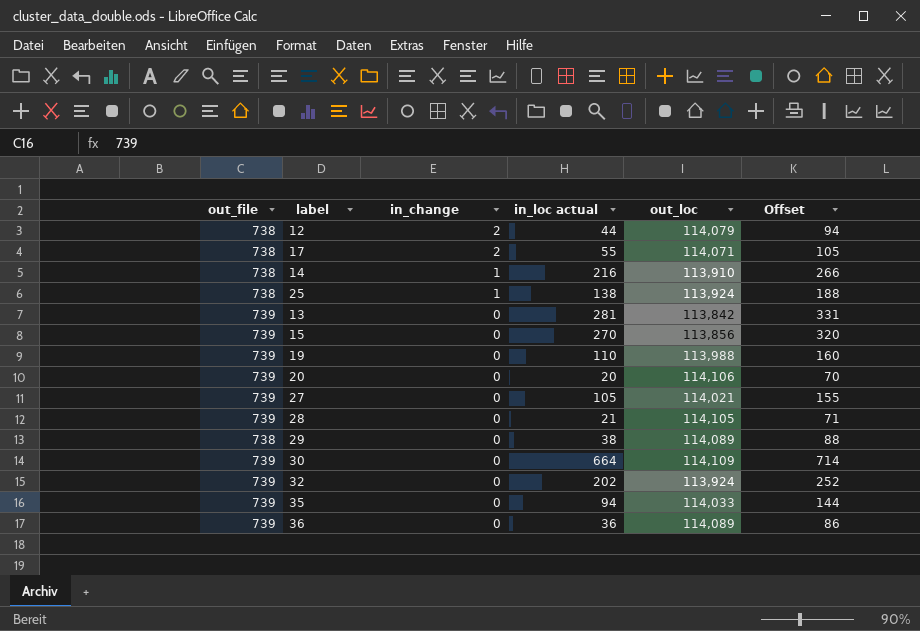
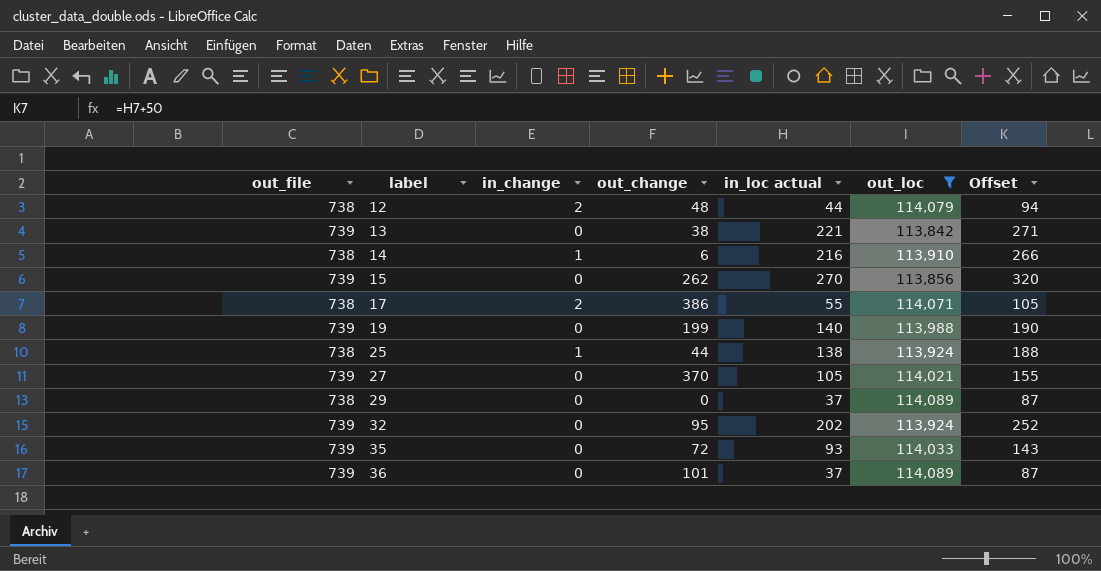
filter: none -> out_loc <= 114,089
row order: in_change descending -> label ascending
column out_change | position: none -> 4
13 | in_loc actual: 281 -> 221
13 | Offset: 331 -> 271
19 | in_loc actual: 110 -> 140
19 | Offset: 160 -> 190
29 | in_loc actual: 38 -> 37
29 | Offset: 88 -> 87
35 | in_loc actual: 94 -> 93
35 | Offset: 144 -> 143
36 | in_loc actual: 36 -> 37
36 | Offset: 86 -> 87

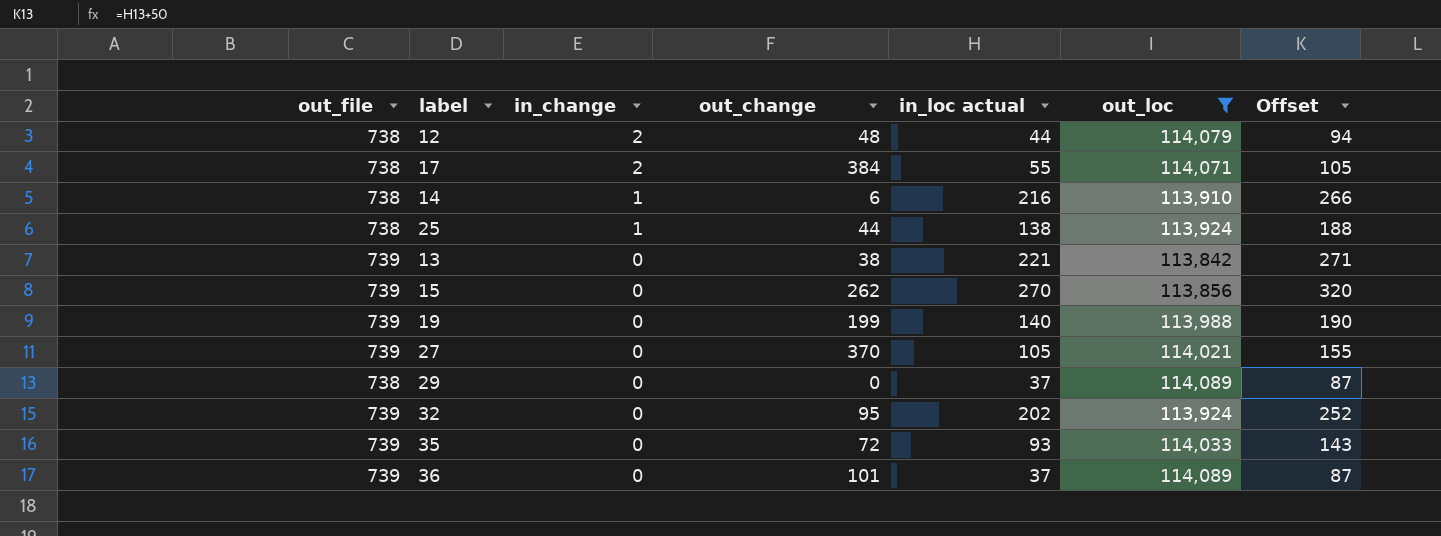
row order: label ascending -> in_change descending
17 | out_change: 386 -> 384

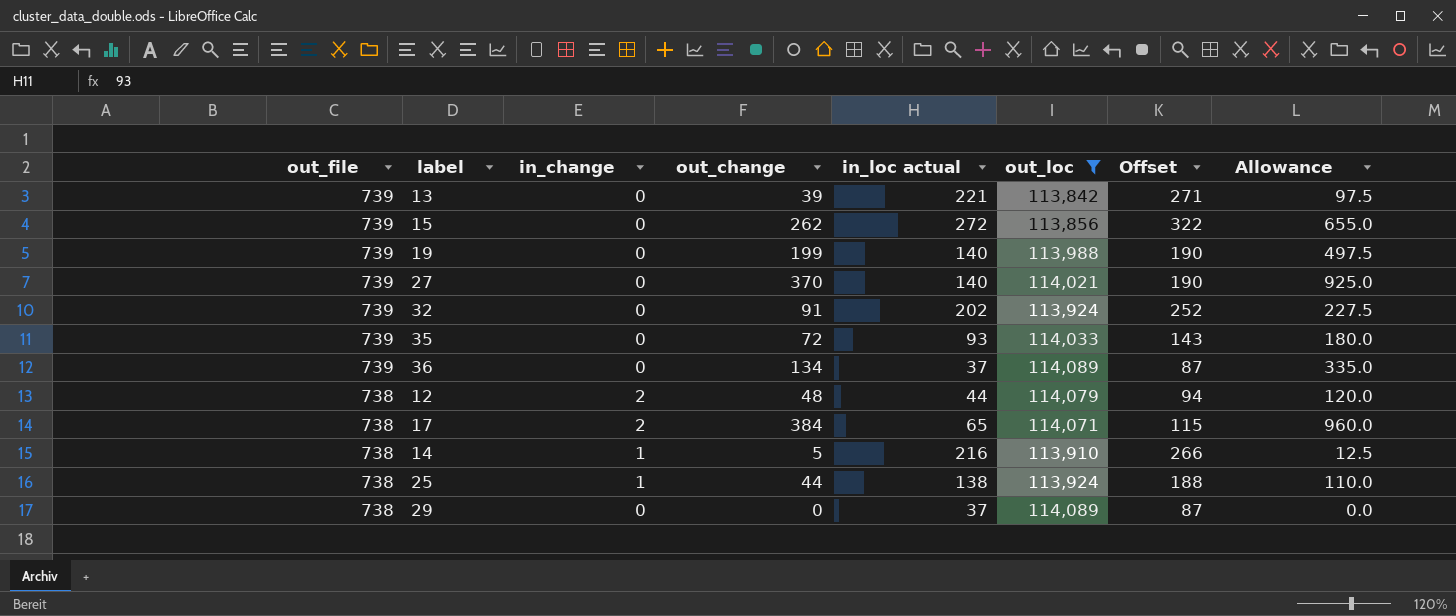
row order: in_change descending -> out_file descending
column Allowance | formula: none -> [out_change] * 2.5
13 | out_change: 38 -> 39
15 | in_loc actual: 270 -> 272
15 | Offset: 320 -> 322
27 | in_loc actual: 105 -> 140
27 | Offset: 155 -> 190
32 | out_change: 95 -> 91
36 | out_change: 101 -> 134
17 | in_loc actual: 55 -> 65
17 | Offset: 105 -> 115
14 | out_change: 6 -> 5

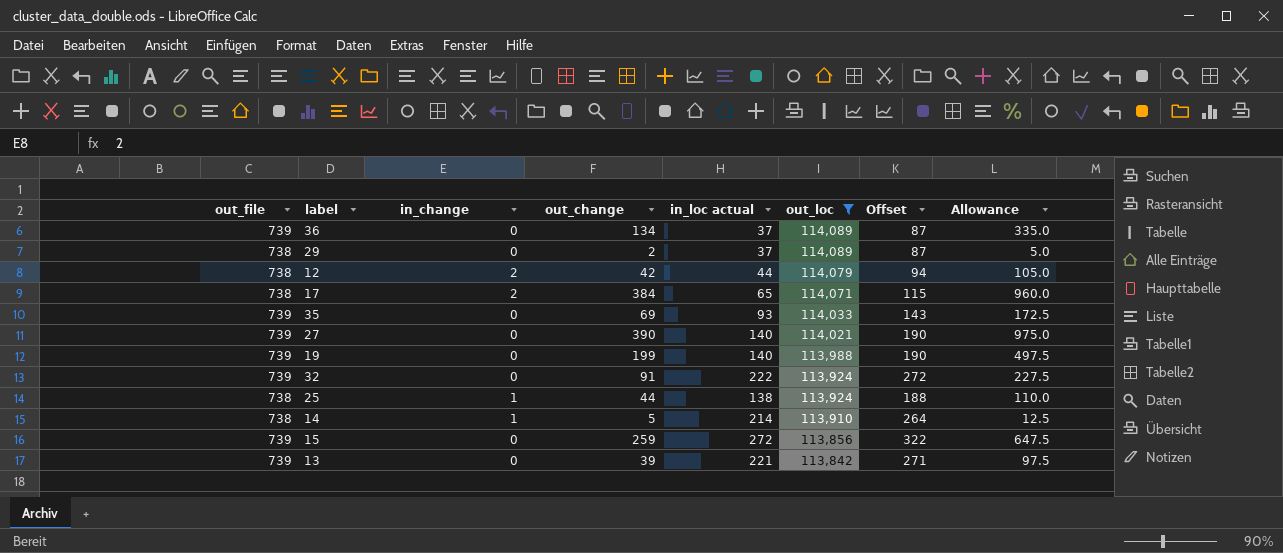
row order: out_file descending -> out_loc descending
29 | out_change: 0 -> 2
29 | Allowance: 0.0 -> 5.0
12 | out_change: 48 -> 42
12 | Allowance: 120.0 -> 105.0
35 | out_change: 72 -> 69
35 | Allowance: 180.0 -> 172.5
27 | out_change: 370 -> 390
27 | Allowance: 925.0 -> 975.0
32 | in_loc actual: 202 -> 222
32 | Offset: 252 -> 272
14 | in_loc actual: 216 -> 214
14 | Offset: 266 -> 264
15 | out_change: 262 -> 259
15 | Allowance: 655.0 -> 647.5

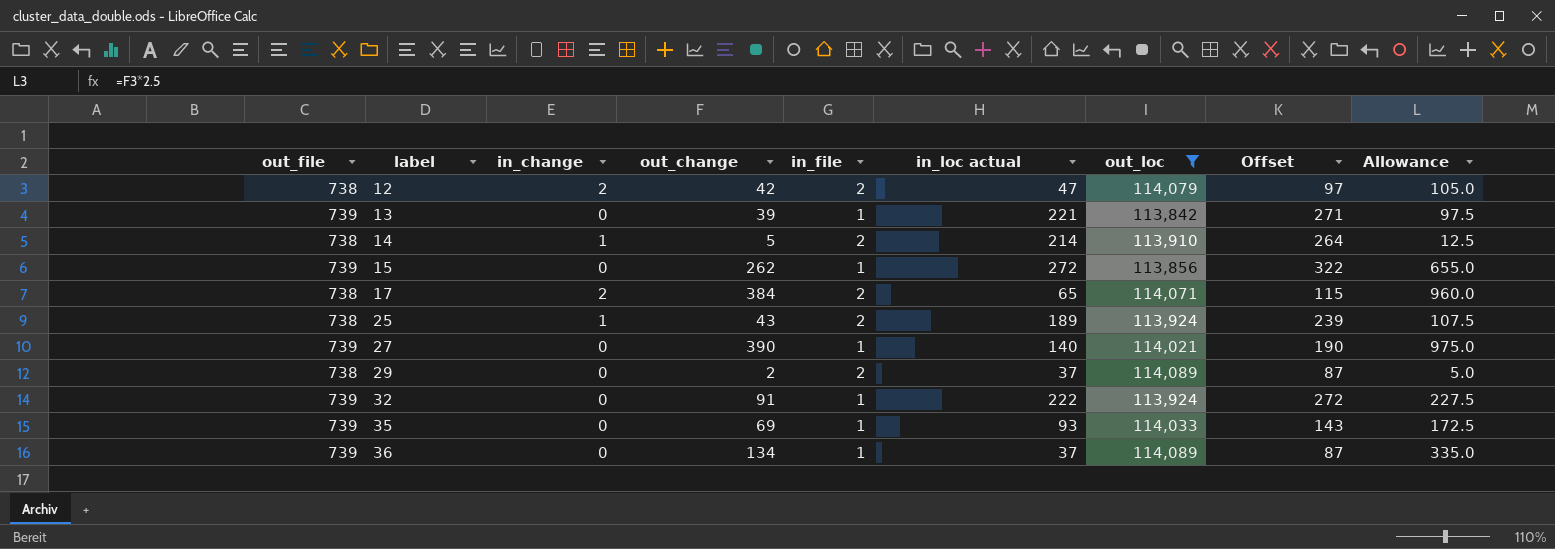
row order: out_loc descending -> label ascending
column in_file | position: none -> 5
row 19: 739 | 0 | 199 | 140 | 113,988 | 190 | 497.5 -> none
12 | in_loc actual: 44 -> 47
12 | Offset: 94 -> 97
15 | out_change: 259 -> 262
15 | Allowance: 647.5 -> 655.0
25 | out_change: 44 -> 43
25 | in_loc actual: 138 -> 189
25 | Offset: 188 -> 239
25 | Allowance: 110.0 -> 107.5

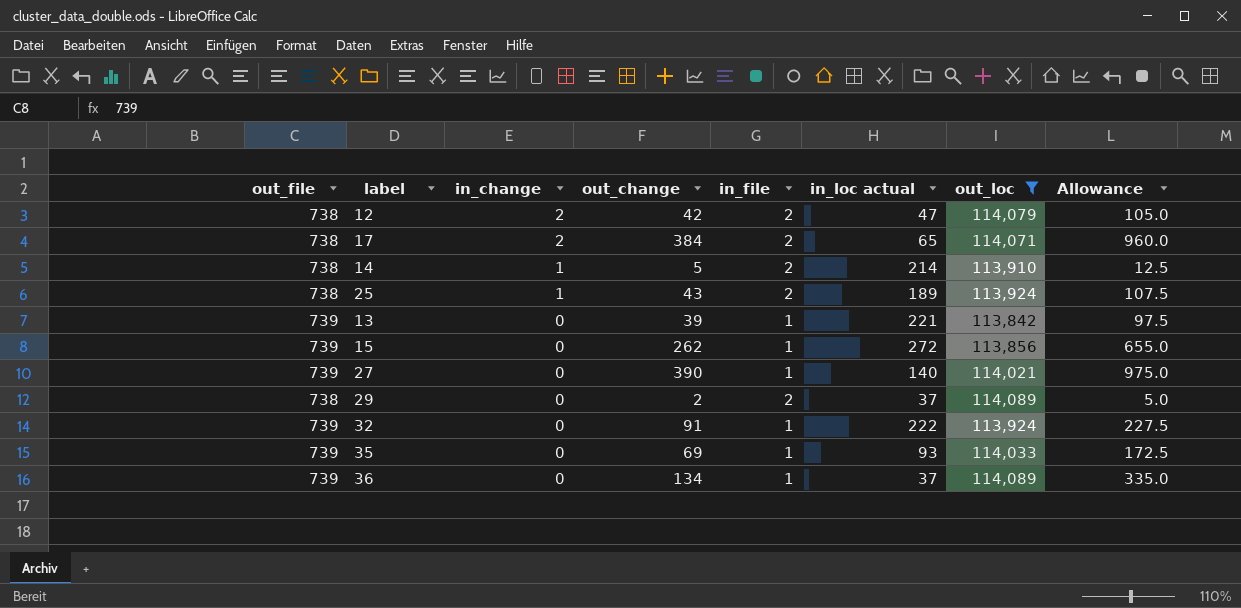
row order: label ascending -> in_change descending
column Offset | formula: [in_loc actual] + 50 -> none

